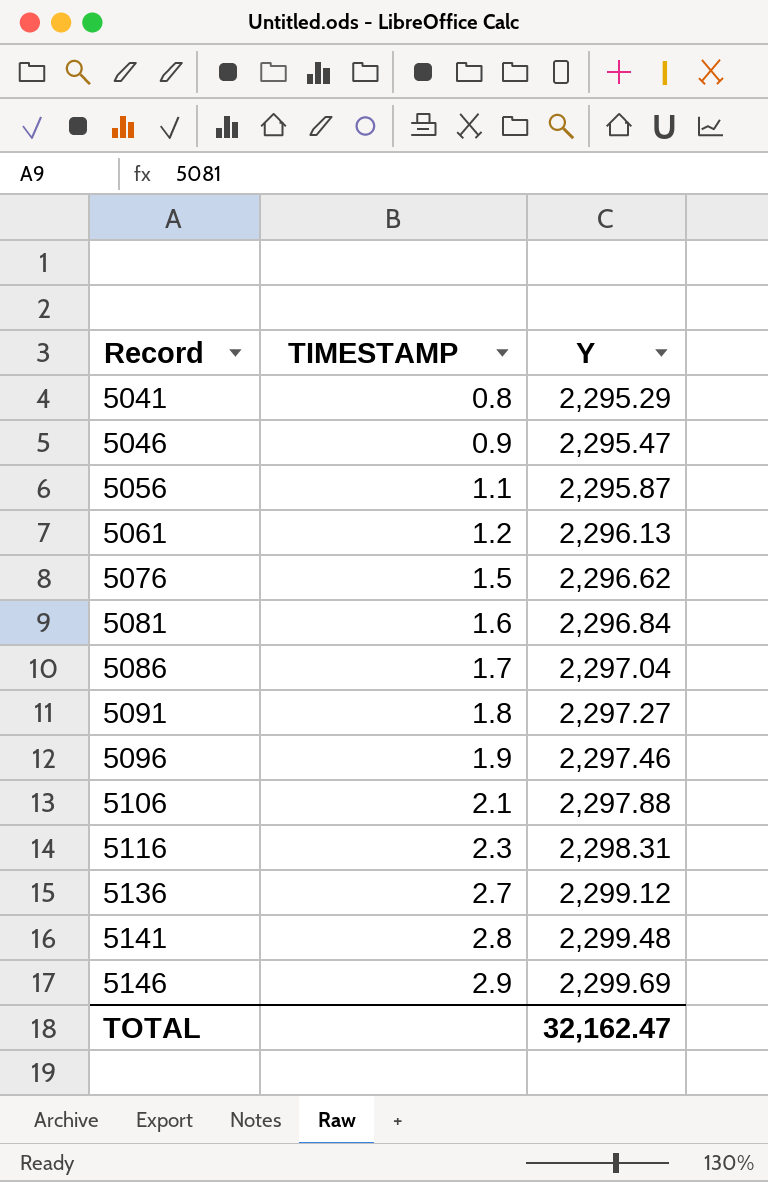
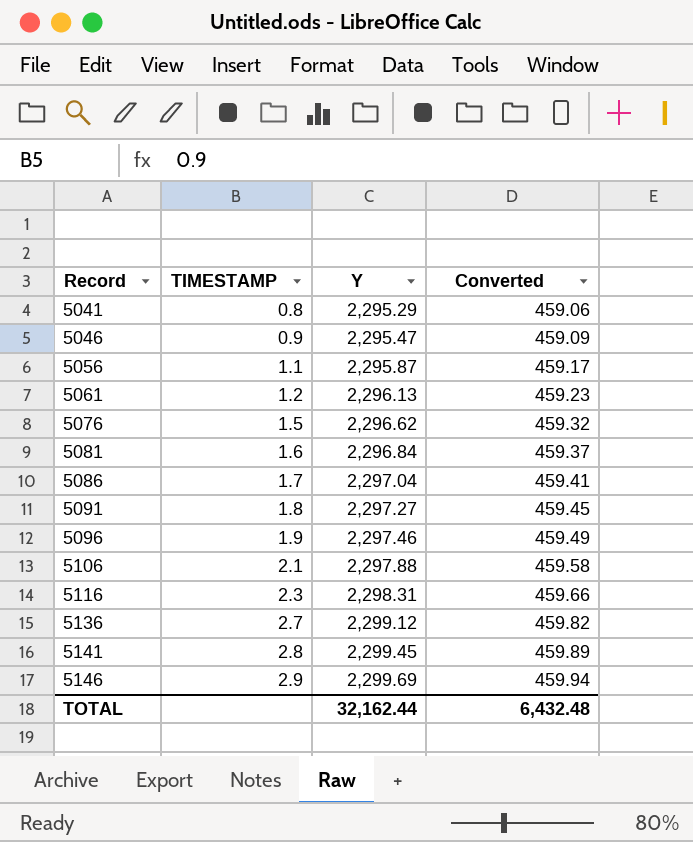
column Converted | formula: none -> [Y] * 0.2
5141 | Y: 2,299.48 -> 2,299.45
TOTAL | Y: 32,162.47 -> 32,162.44

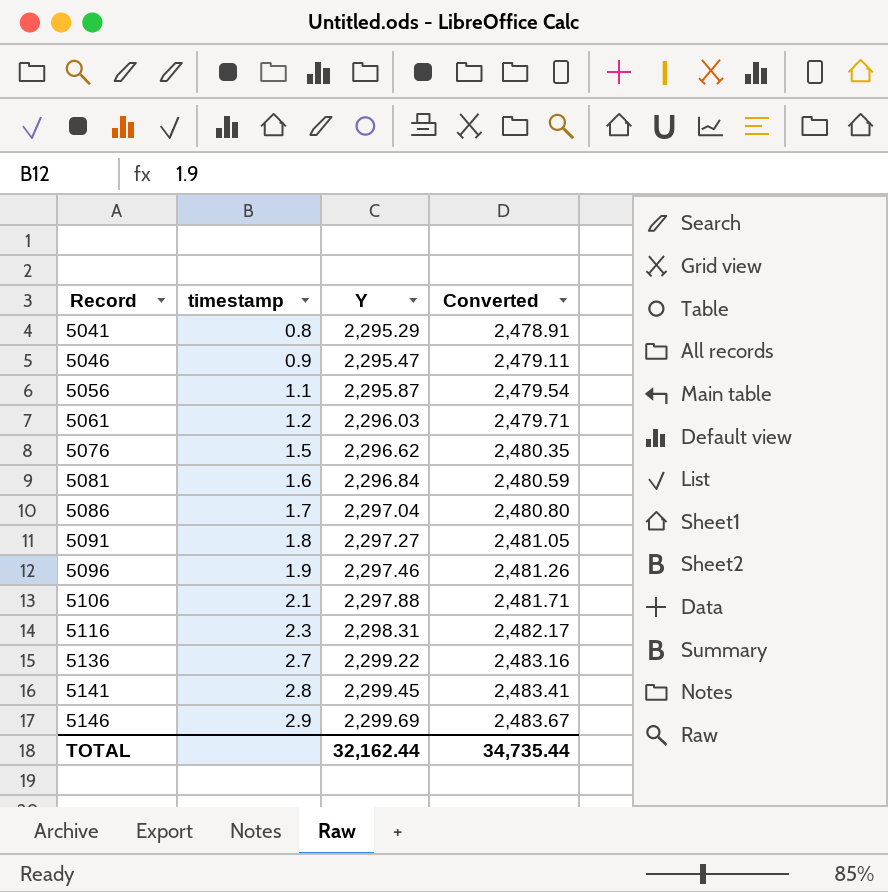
column name: TIMESTAMP -> timestamp
column Converted | formula: [Y] * 0.2 -> [Y] * 1.08
5061 | Y: 2,296.13 -> 2,296.03
5136 | Y: 2,299.12 -> 2,299.22
TOTAL | Converted: 6,432.48 -> 34,735.44

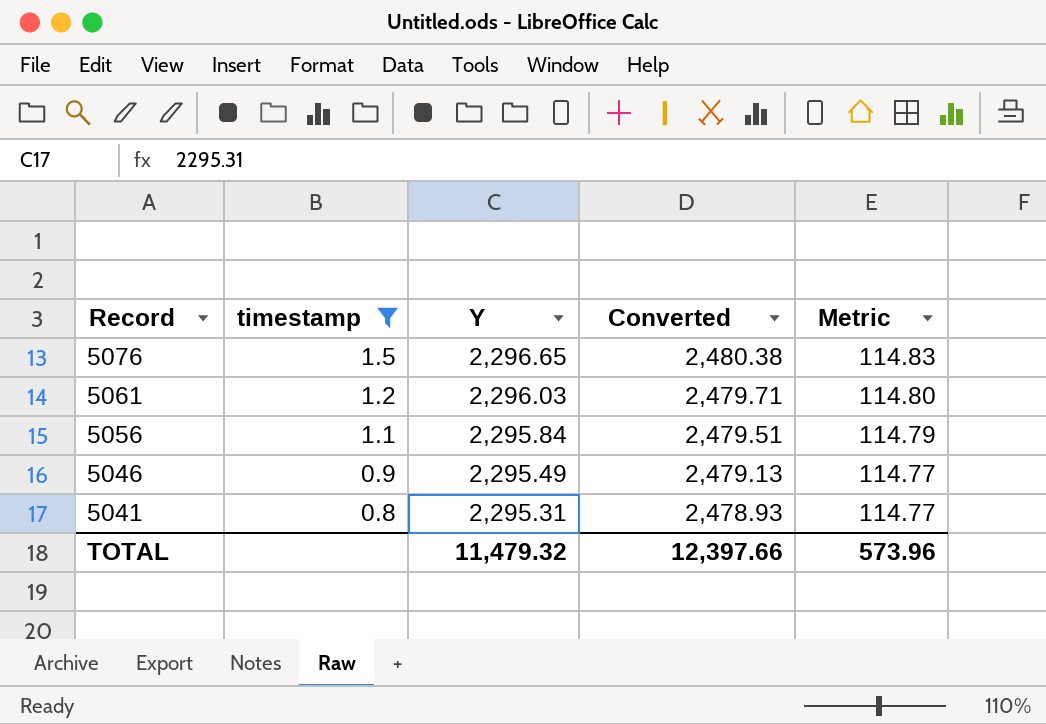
filter: none -> timestamp <= 1.5
row order: Record ascending -> Record descending
column Metric | formula: none -> [Y] * 0.05
5076 | Y: 2,296.62 -> 2,296.65
5076 | Converted: 2,480.35 -> 2,480.38
5056 | Y: 2,295.87 -> 2,295.84
5056 | Converted: 2,479.54 -> 2,479.51
5046 | Y: 2,295.47 -> 2,295.49
5046 | Converted: 2,479.11 -> 2,479.13
5041 | Y: 2,295.29 -> 2,295.31
5041 | Converted: 2,478.91 -> 2,478.93
TOTAL | Y: 32,162.44 -> 11,479.32
TOTAL | Converted: 34,735.44 -> 12,397.66

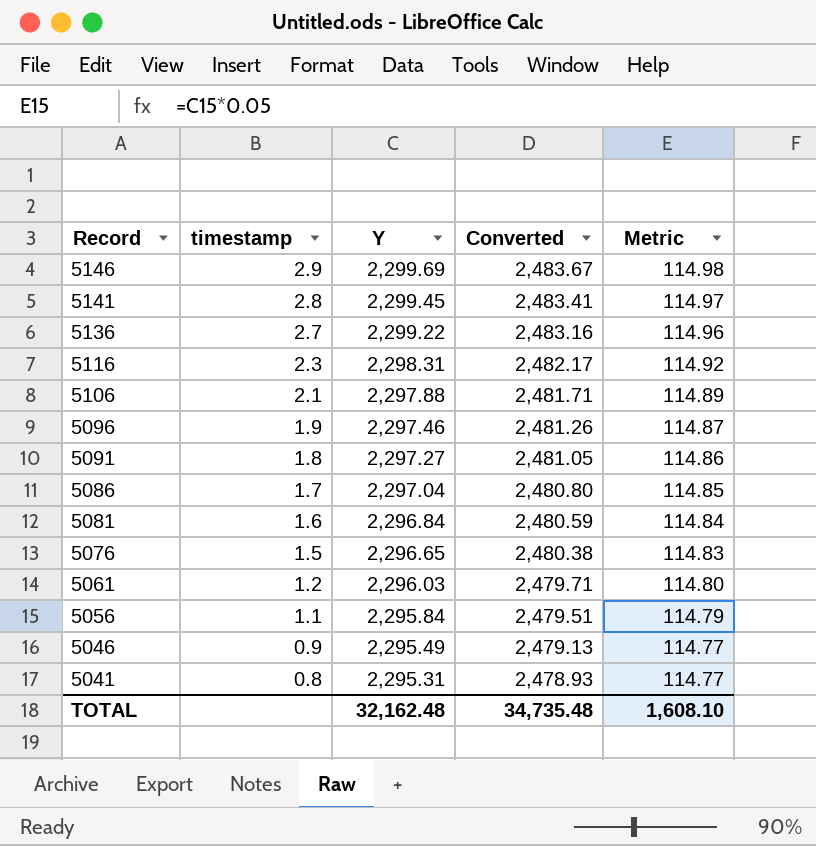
filter: timestamp <= 1.5 -> none
TOTAL | Y: 11,479.32 -> 32,162.48
TOTAL | Converted: 12,397.66 -> 34,735.48
TOTAL | Metric: 573.96 -> 1,608.10

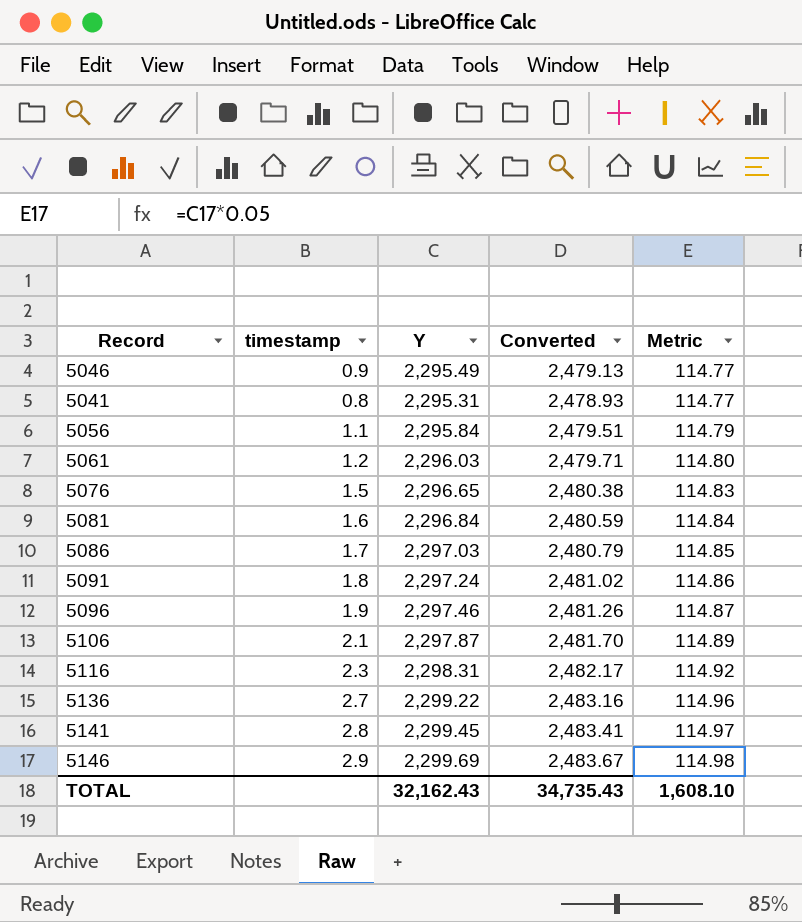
row order: Record descending -> Metric ascending
5086 | Y: 2,297.04 -> 2,297.03
5086 | Converted: 2,480.80 -> 2,480.79
5091 | Y: 2,297.27 -> 2,297.24
5091 | Converted: 2,481.05 -> 2,481.02
5106 | Y: 2,297.88 -> 2,297.87
5106 | Converted: 2,481.71 -> 2,481.70
TOTAL | Y: 32,162.48 -> 32,162.43
TOTAL | Converted: 34,735.48 -> 34,735.43

